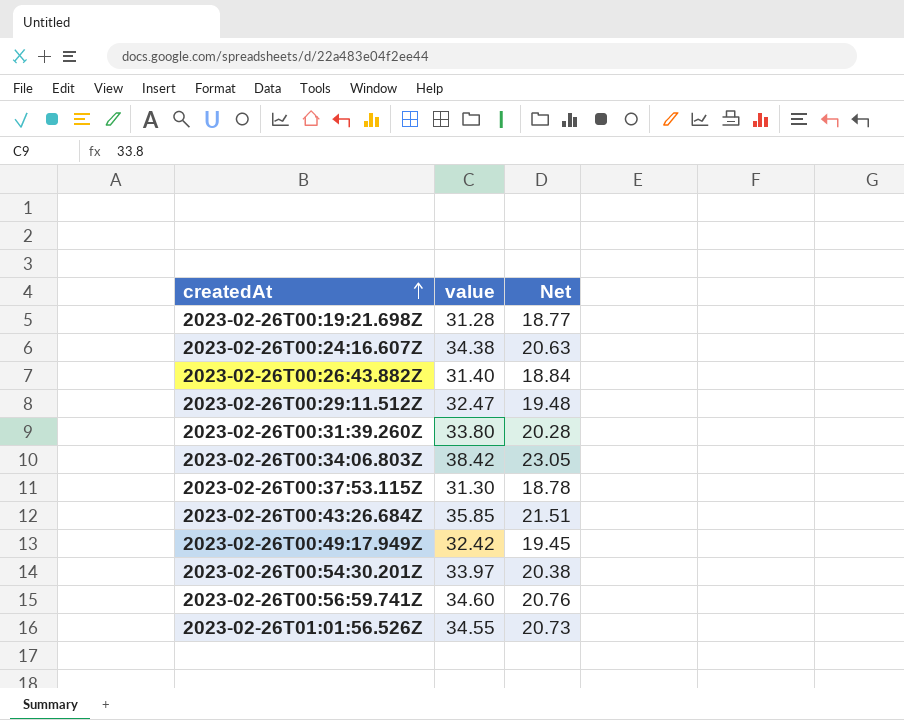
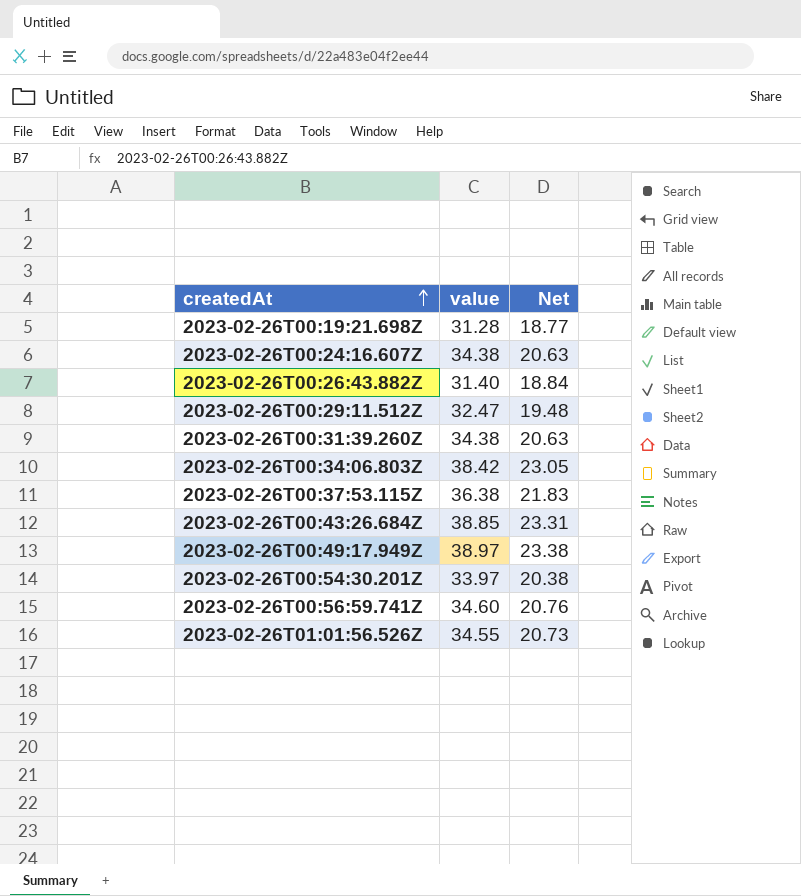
2023-02-26T00:31:39.260Z | value: 33.80 -> 34.38
2023-02-26T00:31:39.260Z | Net: 20.28 -> 20.63
2023-02-26T00:37:53.115Z | value: 31.30 -> 36.38
2023-02-26T00:37:53.115Z | Net: 18.78 -> 21.83
2023-02-26T00:43:26.684Z | value: 35.85 -> 38.85
2023-02-26T00:43:26.684Z | Net: 21.51 -> 23.31
2023-02-26T00:49:17.949Z | value: 32.42 -> 38.97
2023-02-26T00:49:17.949Z | Net: 19.45 -> 23.38

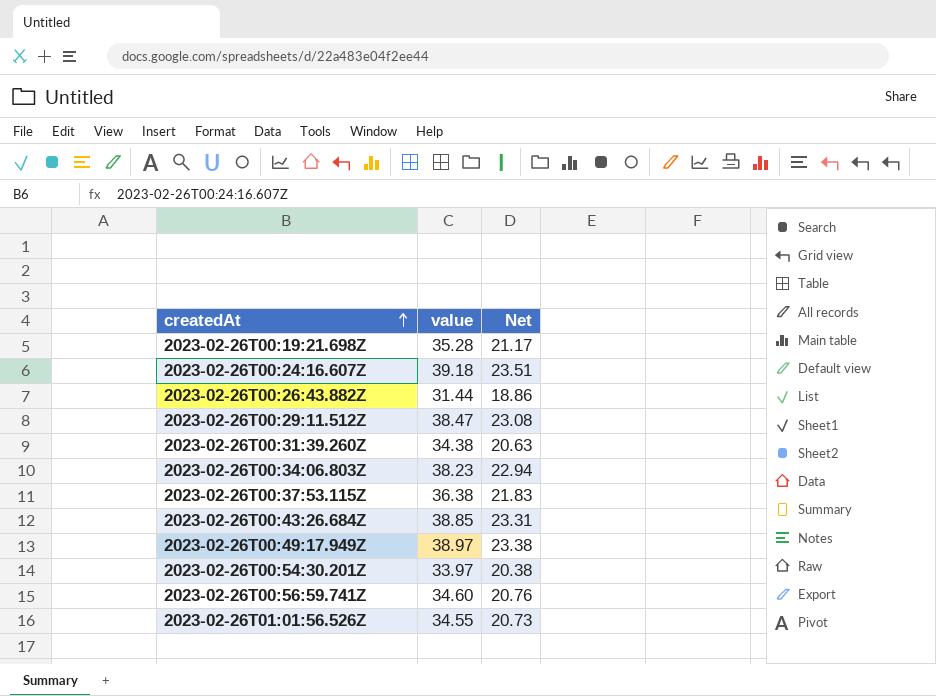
2023-02-26T00:19:21.698Z | value: 31.28 -> 35.28
2023-02-26T00:19:21.698Z | Net: 18.77 -> 21.17
2023-02-26T00:24:16.607Z | value: 34.38 -> 39.18
2023-02-26T00:24:16.607Z | Net: 20.63 -> 23.51
2023-02-26T00:26:43.882Z | value: 31.40 -> 31.44
2023-02-26T00:26:43.882Z | Net: 18.84 -> 18.86
2023-02-26T00:29:11.512Z | value: 32.47 -> 38.47
2023-02-26T00:29:11.512Z | Net: 19.48 -> 23.08
2023-02-26T00:34:06.803Z | value: 38.42 -> 38.23
2023-02-26T00:34:06.803Z | Net: 23.05 -> 22.94

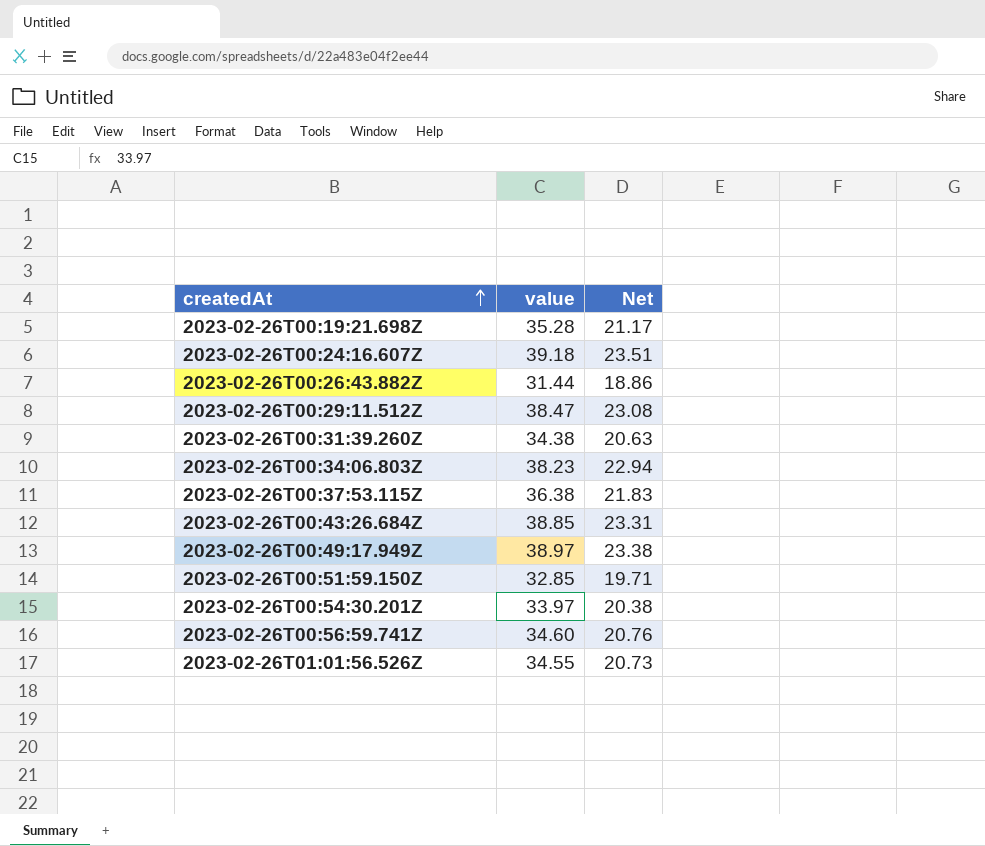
row 2023-02-26T00:51:59.150Z: none -> 32.85 | 19.71

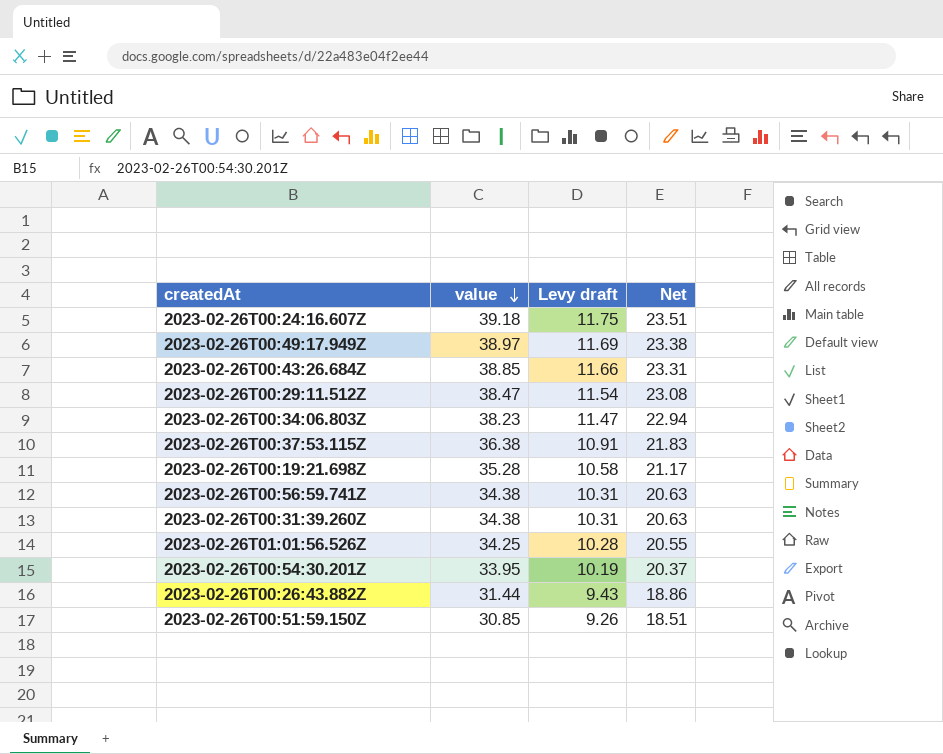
row order: createdAt ascending -> value descending
column Levy draft | formula: none -> [value] * 0.3
2023-02-26T00:56:59.741Z | value: 34.60 -> 34.38
2023-02-26T00:56:59.741Z | Net: 20.76 -> 20.63
2023-02-26T01:01:56.526Z | value: 34.55 -> 34.25
2023-02-26T01:01:56.526Z | Net: 20.73 -> 20.55
2023-02-26T00:54:30.201Z | value: 33.97 -> 33.95
2023-02-26T00:54:30.201Z | Net: 20.38 -> 20.37
2023-02-26T00:51:59.150Z | value: 32.85 -> 30.85
2023-02-26T00:51:59.150Z | Net: 19.71 -> 18.51

